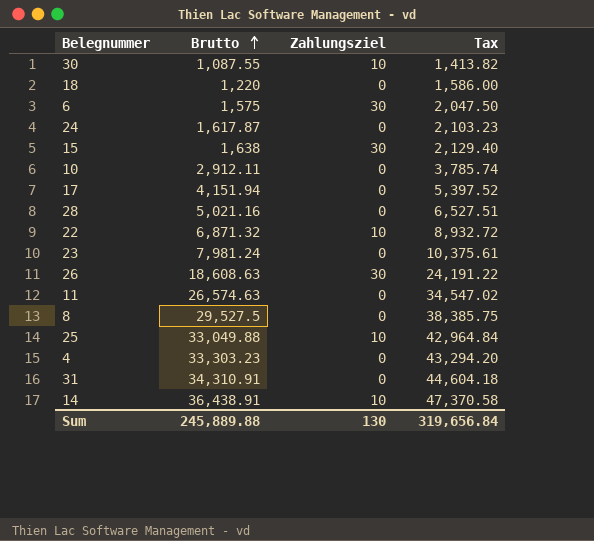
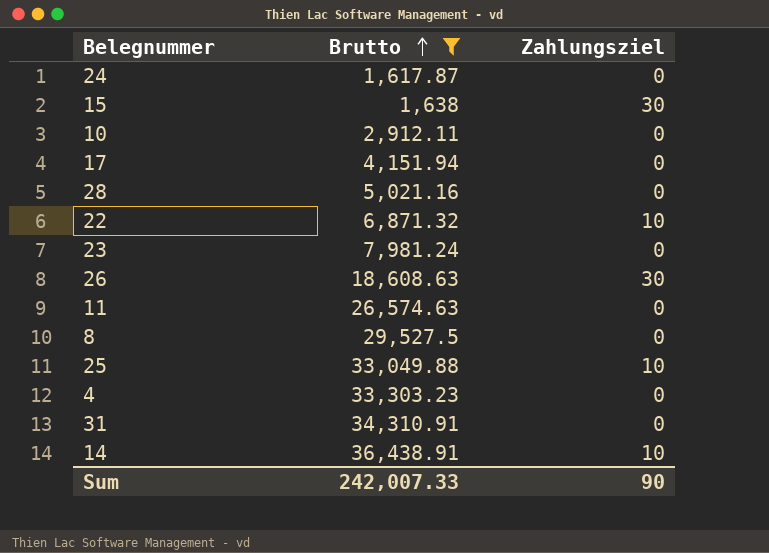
filter: none -> Brutto >= 1,617.87
column Tax | formula: [Brutto] * 1.3 -> none
Sum | Brutto: 245,889.88 -> 242,007.33
Sum | Zahlungsziel: 130 -> 90

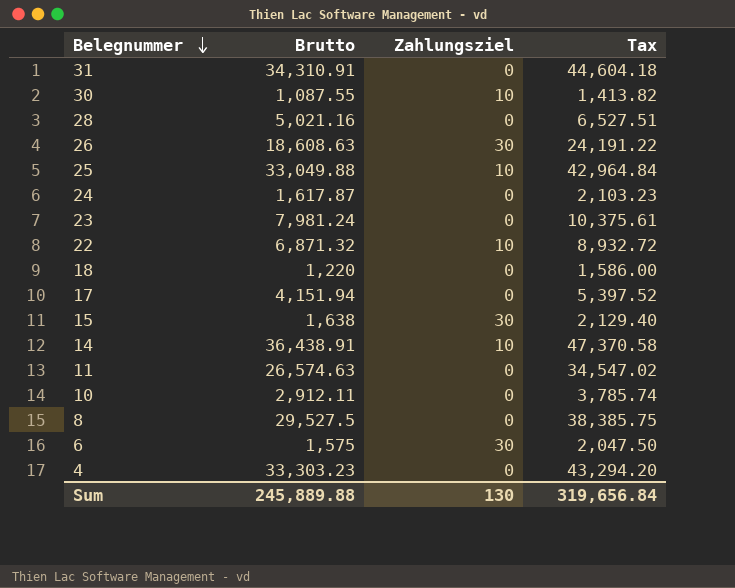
filter: Brutto >= 1,617.87 -> none
row order: Brutto ascending -> Belegnummer descending
column Tax | formula: none -> [Brutto] * 1.3
Sum | Brutto: 242,007.33 -> 245,889.88
Sum | Zahlungsziel: 90 -> 130

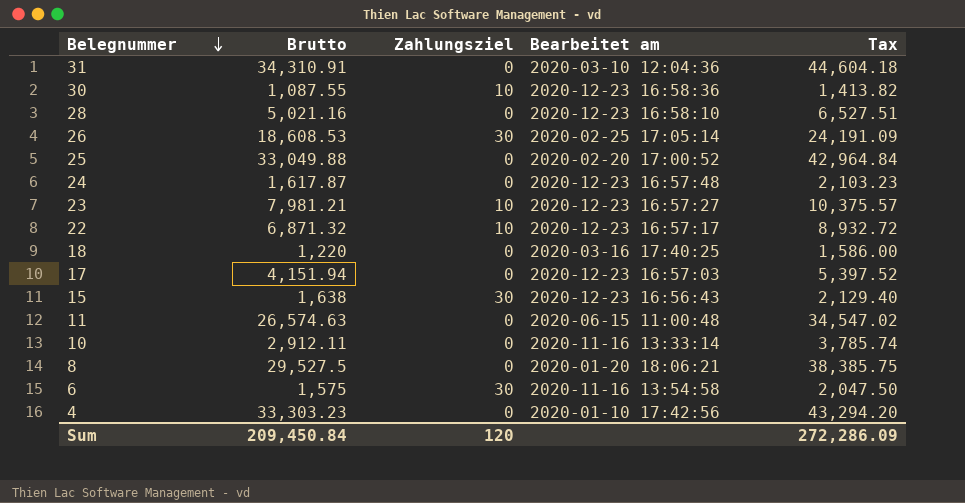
column Bearbeitet am | position: none -> 4
row 14: 36,438.91 | 10 | 47,370.58 -> none
26 | Brutto: 18,608.63 -> 18,608.53
26 | Tax: 24,191.22 -> 24,191.09
25 | Zahlungsziel: 10 -> 0
23 | Brutto: 7,981.24 -> 7,981.21
23 | Zahlungsziel: 0 -> 10
23 | Tax: 10,375.61 -> 10,375.57
Sum | Brutto: 245,889.88 -> 209,450.84
Sum | Zahlungsziel: 130 -> 120
Sum | Tax: 319,656.84 -> 272,286.09

